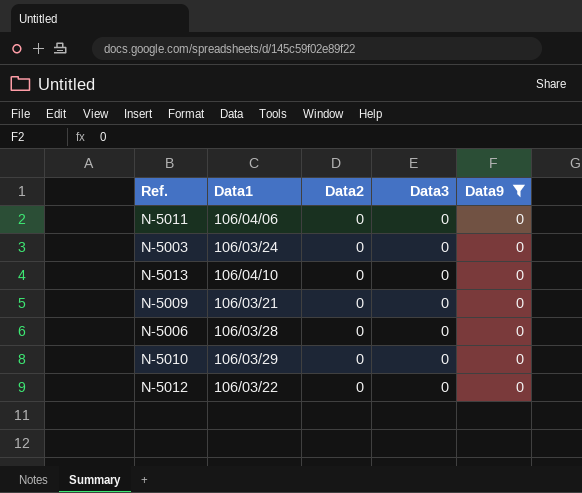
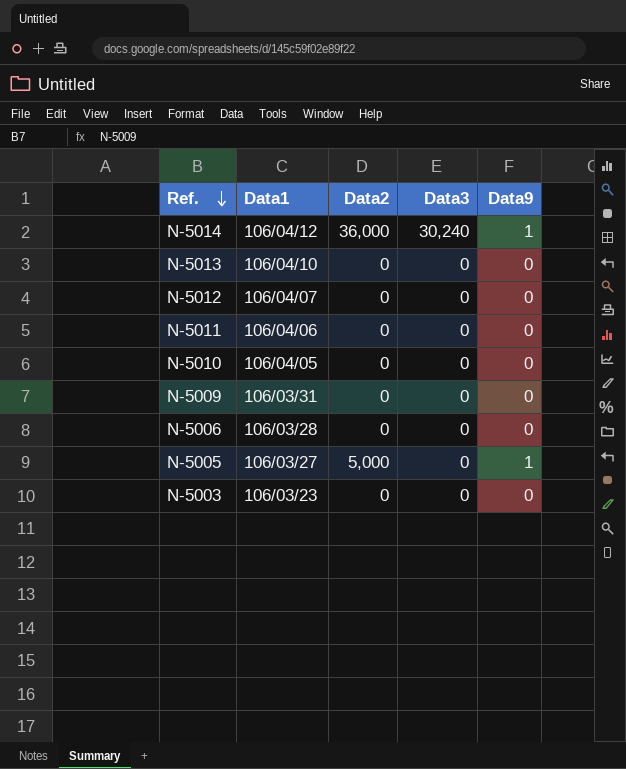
filter: Data9 = 0 -> none
row order: none -> Ref. descending
N-5012 | Data1: 106/03/22 -> 106/04/07
N-5010 | Data1: 106/03/29 -> 106/04/05
N-5009 | Data1: 106/03/21 -> 106/03/31
N-5003 | Data1: 106/03/24 -> 106/03/23

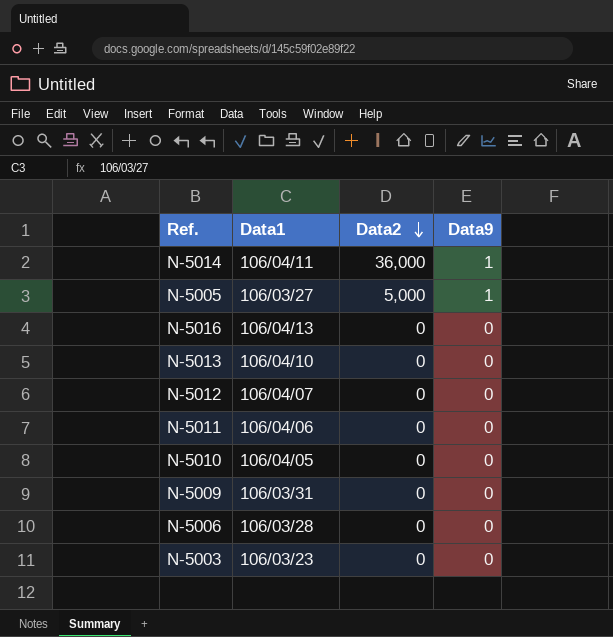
row order: Ref. descending -> Data2 descending
column Data3 | position: 4 -> none
N-5014 | Data1: 106/04/12 -> 106/04/11
row N-5016: none -> 106/04/13 | 0 | 0

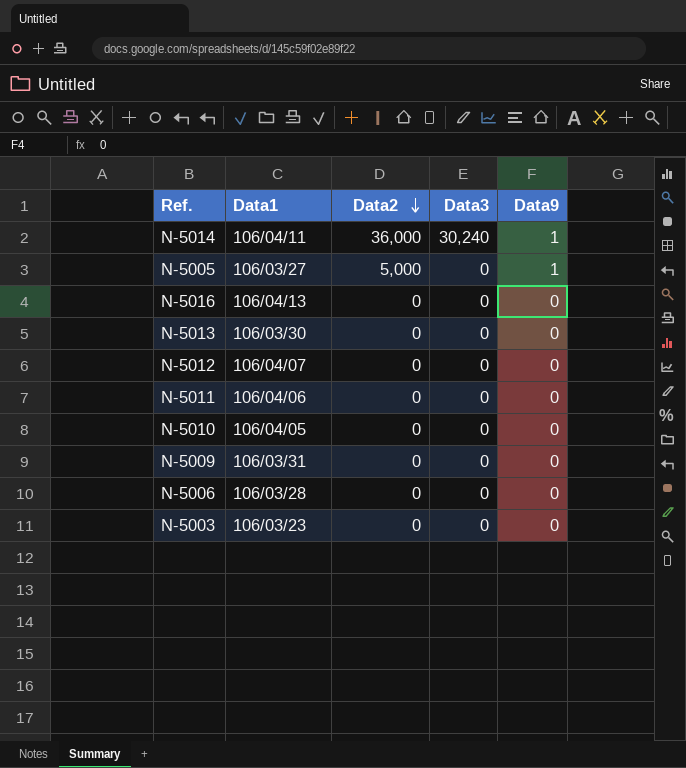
column Data3 | position: none -> 4
N-5013 | Data1: 106/04/10 -> 106/03/30

